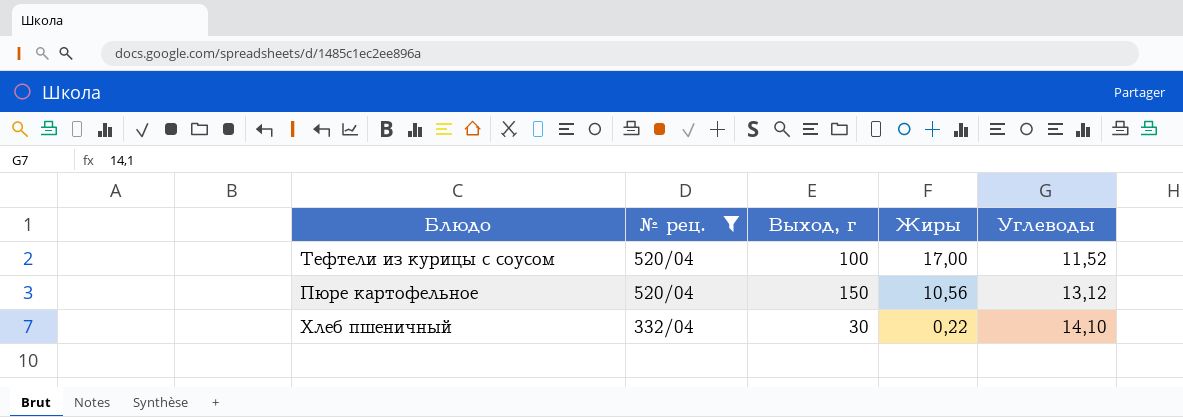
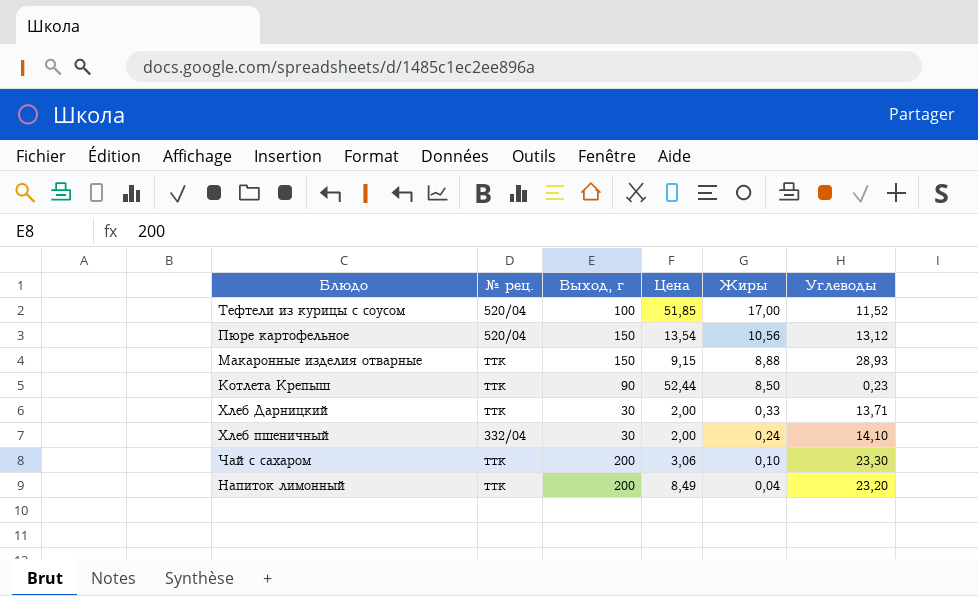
filter: № рец. != ттк -> none
column Цена | position: none -> 4
Хлеб пшеничный | Жиры: 0,22 -> 0,24

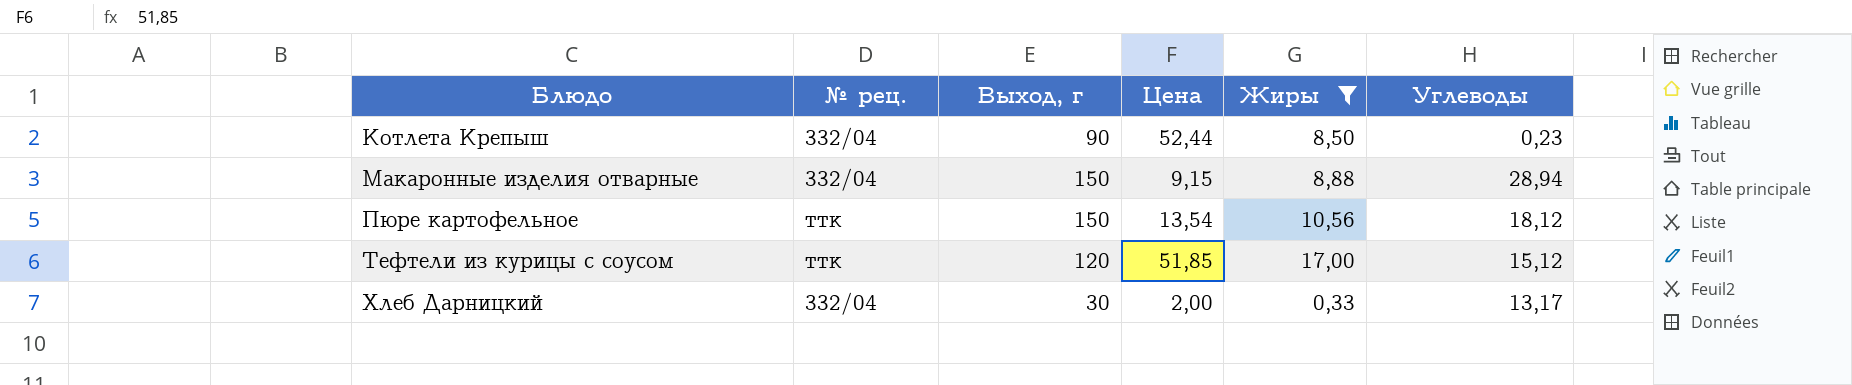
filter: none -> Жиры >= 0,33
row order: Жиры descending -> Блюдо ascending
Котлета Крепыш | № рец.: ттк -> 332/04
Макаронные изделия отварные | № рец.: ттк -> 332/04
Макаронные изделия отварные | Углеводы: 28,93 -> 28,94
Пюре картофельное | № рец.: 520/04 -> ттк
Пюре картофельное | Углеводы: 13,12 -> 18,12
Тефтели из курицы с соусом | № рец.: 520/04 -> ттк
Тефтели из курицы с соусом | Выход, г: 100 -> 120
Тефтели из курицы с соусом | Углеводы: 11,52 -> 15,12
Хлеб Дарницкий | № рец.: ттк -> 332/04
Хлеб Дарницкий | Углеводы: 13,71 -> 13,17

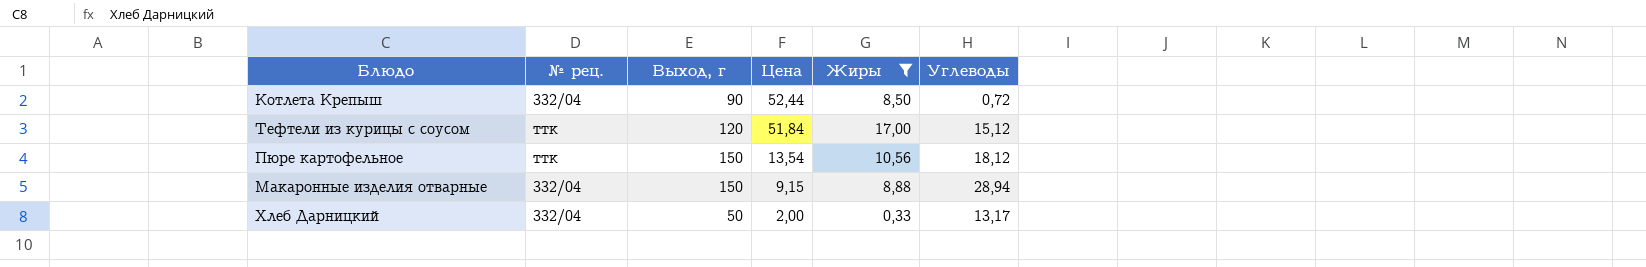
row order: Блюдо ascending -> Цена descending
Котлета Крепыш | Углеводы: 0,23 -> 0,72
Тефтели из курицы с соусом | Цена: 51,85 -> 51,84
Хлеб Дарницкий | Выход, г: 30 -> 50

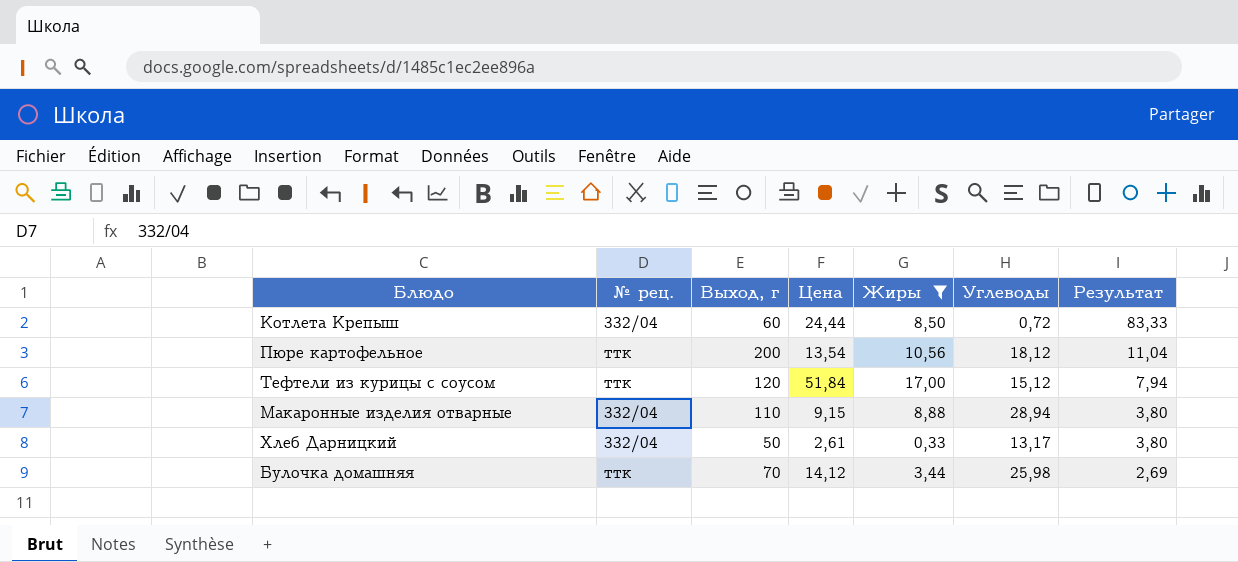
row order: Цена descending -> Результат descending
column Результат | formula: none -> [Выход, г] / [Углеводы]
Котлета Крепыш | Выход, г: 90 -> 60
Котлета Крепыш | Цена: 52,44 -> 24,44
Пюре картофельное | Выход, г: 150 -> 200
Макаронные изделия отварные | Выход, г: 150 -> 110
Хлеб Дарницкий | Цена: 2,00 -> 2,61
row Булочка домашняя: none -> ттк | 70 | 14,12 | 3,44 | 25,98 | 2,69

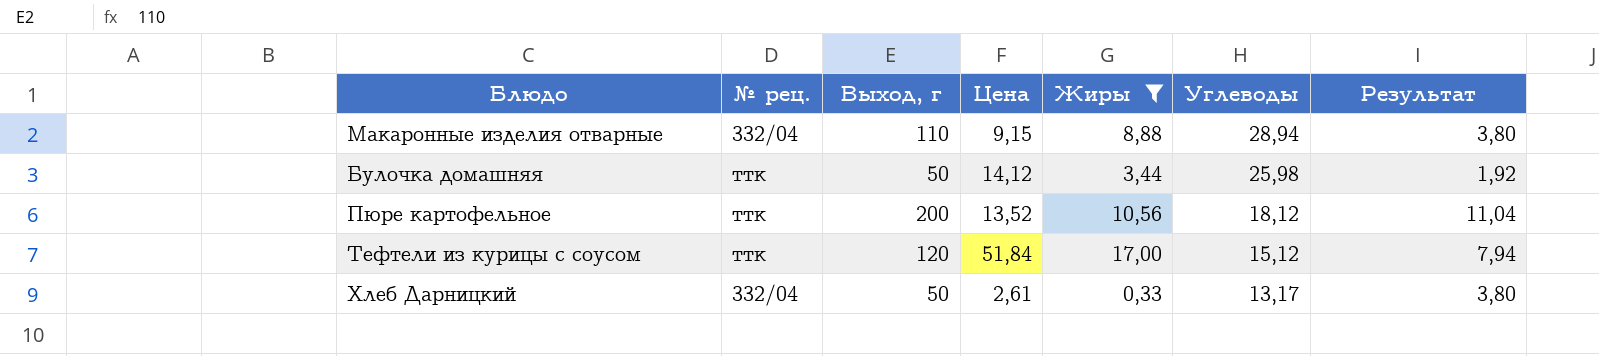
row order: Результат descending -> Углеводы descending
row Котлета Крепыш: 332/04 | 60 | 24,44 | 8,50 | 0,72 | 83,33 -> none
Булочка домашняя | Выход, г: 70 -> 50
Булочка домашняя | Результат: 2,69 -> 1,92
Пюре картофельное | Цена: 13,54 -> 13,52

